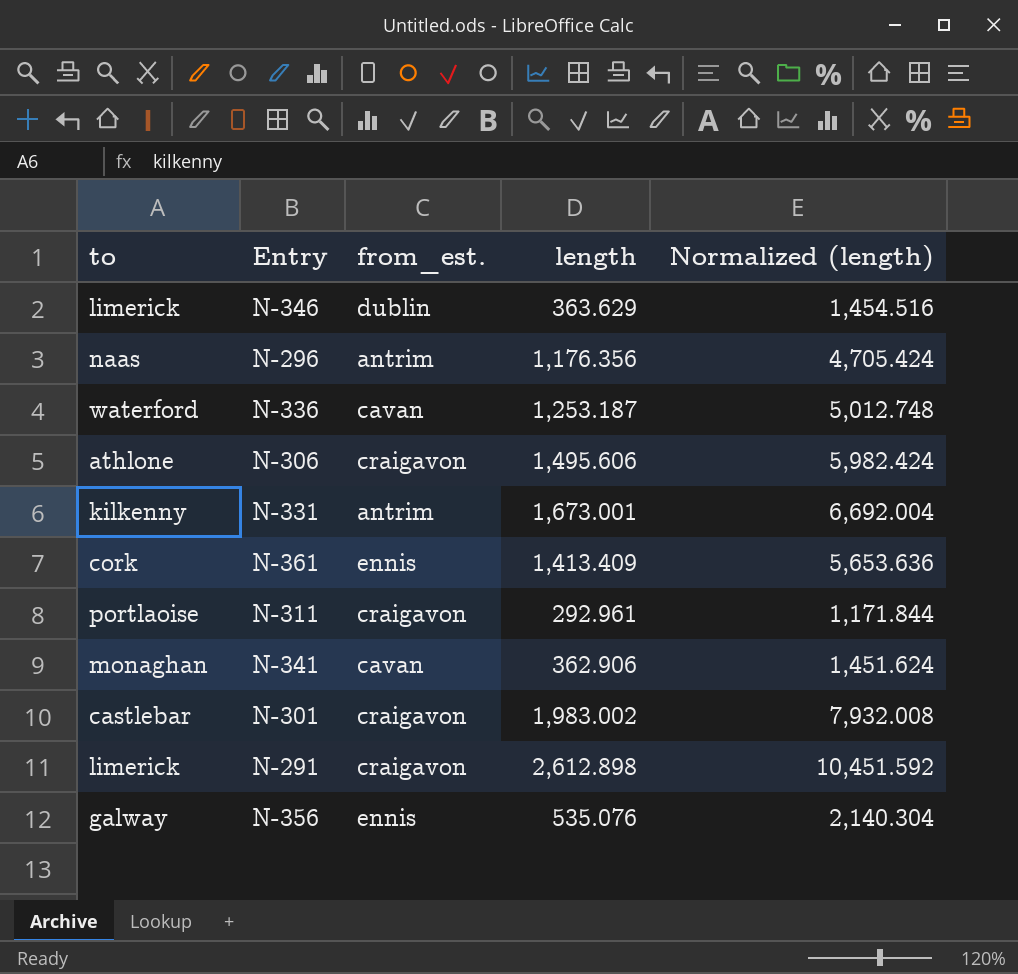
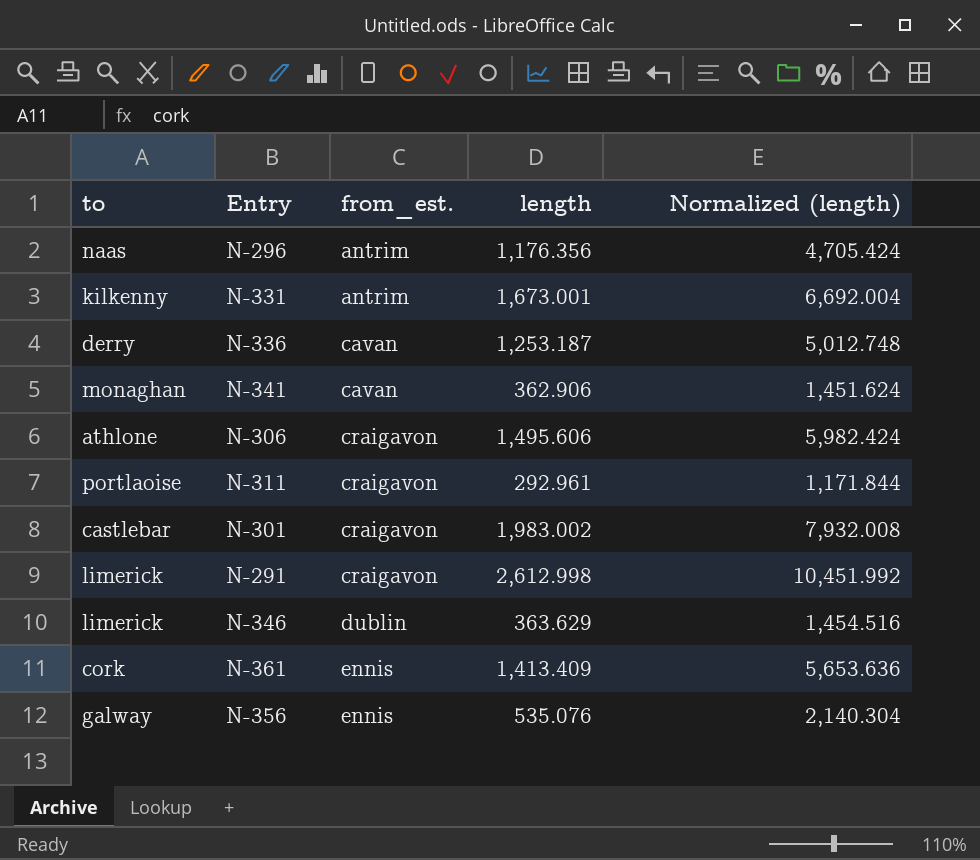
row order: none -> from_est. ascending
N-336 | to: waterford -> derry
N-291 | length: 2,612.898 -> 2,612.998
N-291 | Normalized (length): 10,451.592 -> 10,451.992

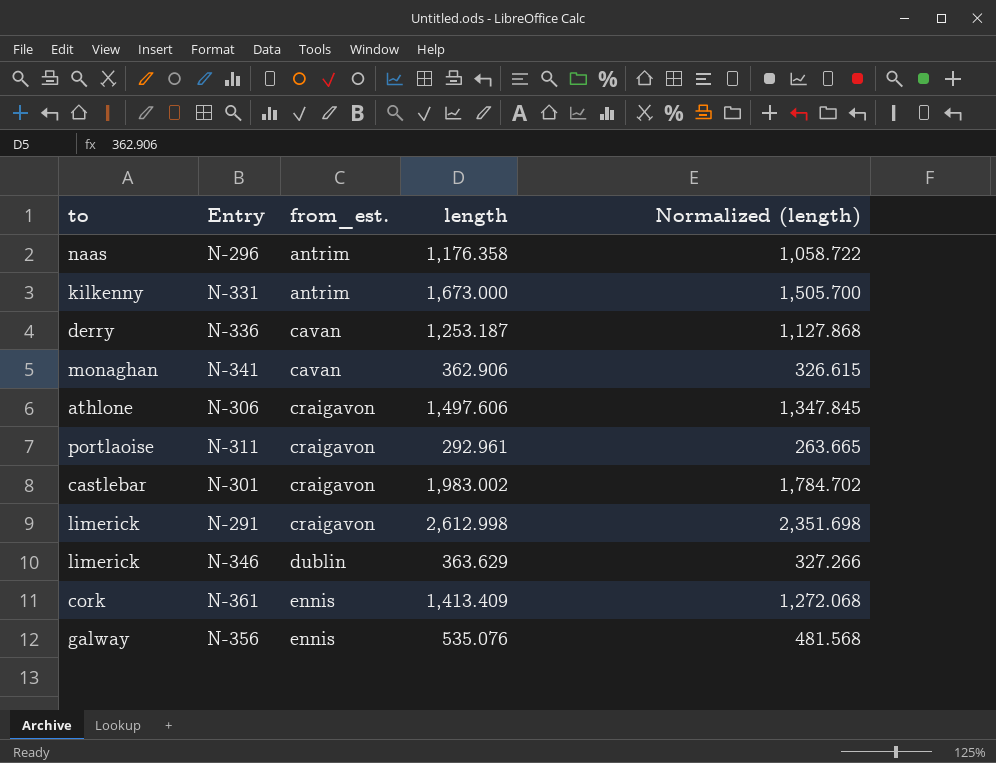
column Normalized (length) | formula: [length] * 4 -> [length] * 0.9
N-296 | length: 1,176.356 -> 1,176.358
N-331 | length: 1,673.001 -> 1,673.000
N-306 | length: 1,495.606 -> 1,497.606

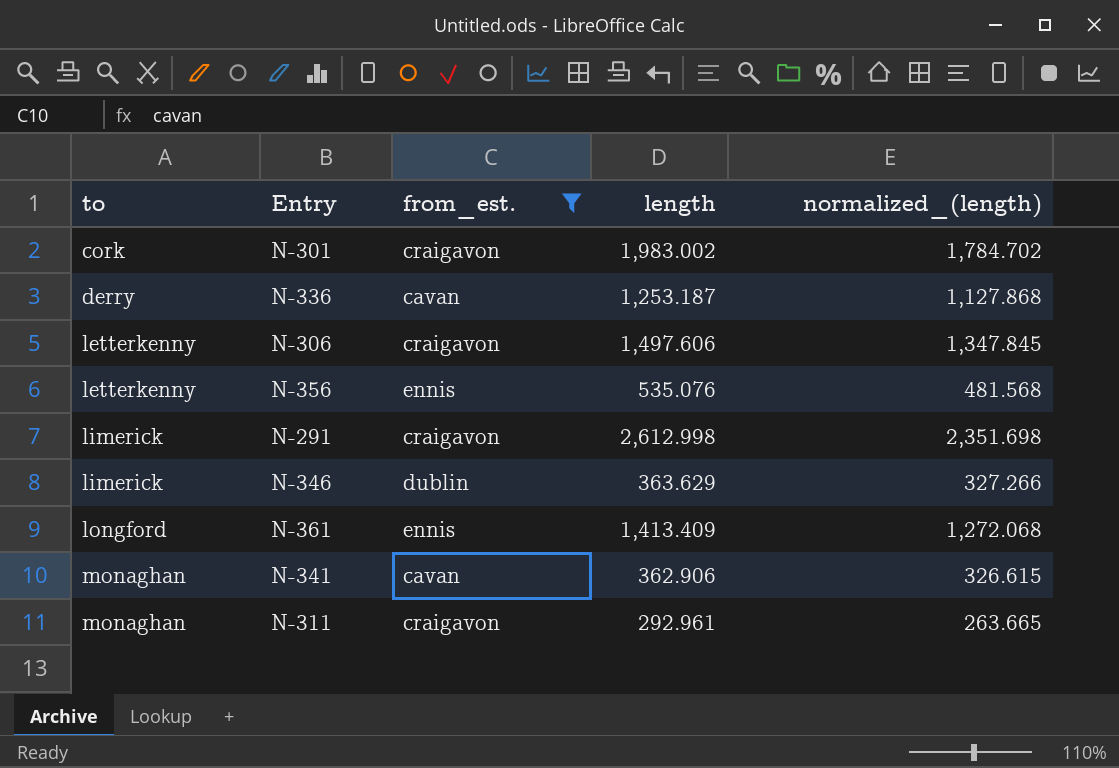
filter: none -> from_est. != antrim
row order: from_est. ascending -> to ascending
column name: Normalized (length) -> normalized_(length)
N-301 | to: castlebar -> cork
N-306 | to: athlone -> letterkenny
N-356 | to: galway -> letterkenny
N-361 | to: cork -> longford
N-311 | to: portlaoise -> monaghan

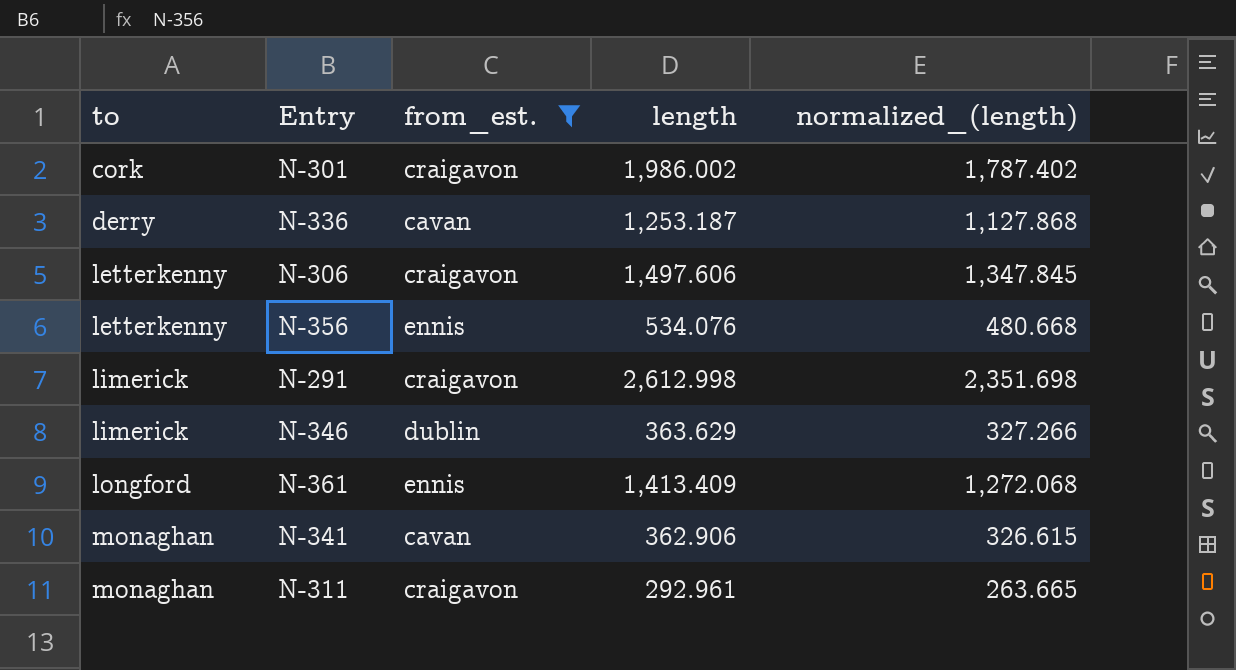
N-301 | length: 1,983.002 -> 1,986.002
N-301 | normalized_(length): 1,784.702 -> 1,787.402
N-356 | length: 535.076 -> 534.076
N-356 | normalized_(length): 481.568 -> 480.668

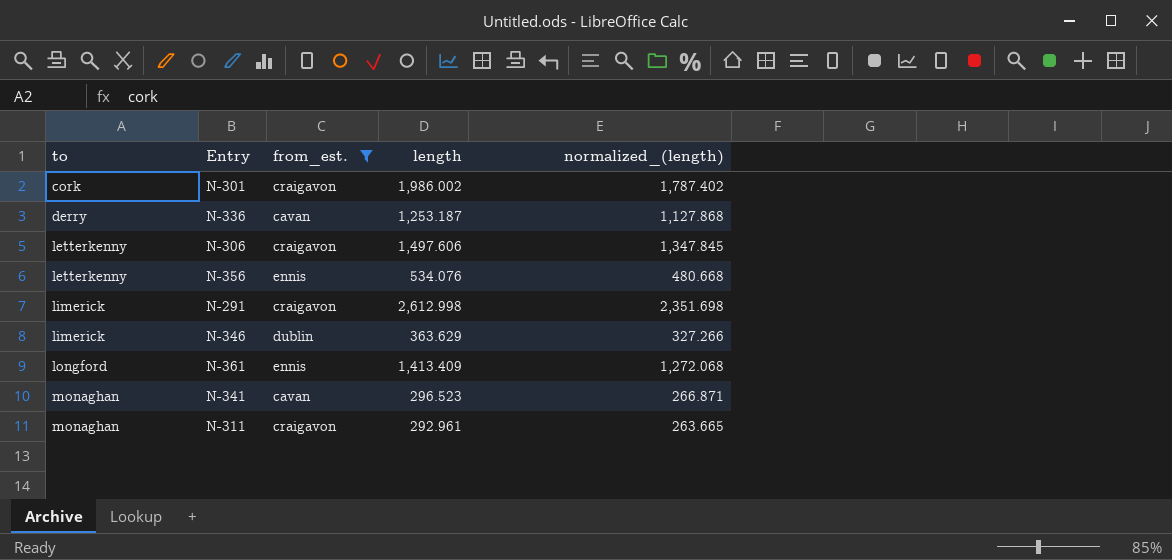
N-341 | length: 362.906 -> 296.523
N-341 | normalized_(length): 326.615 -> 266.871

